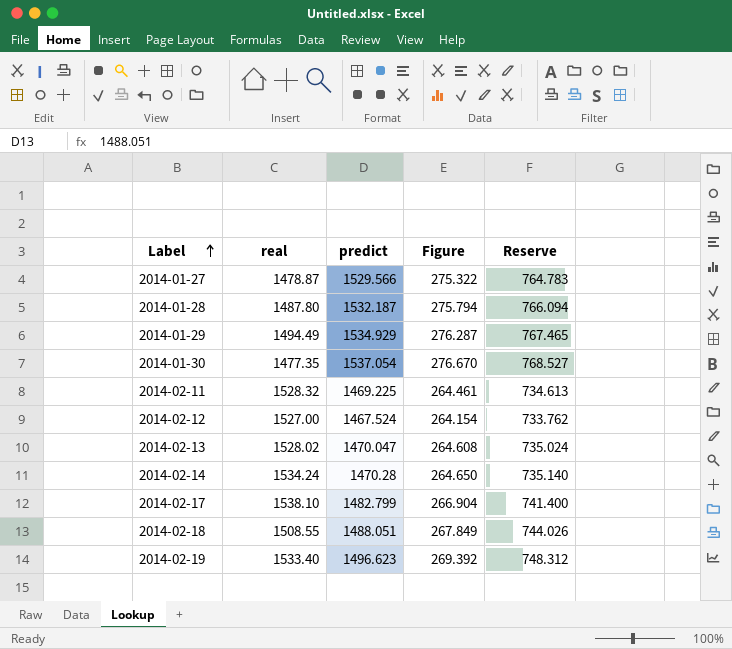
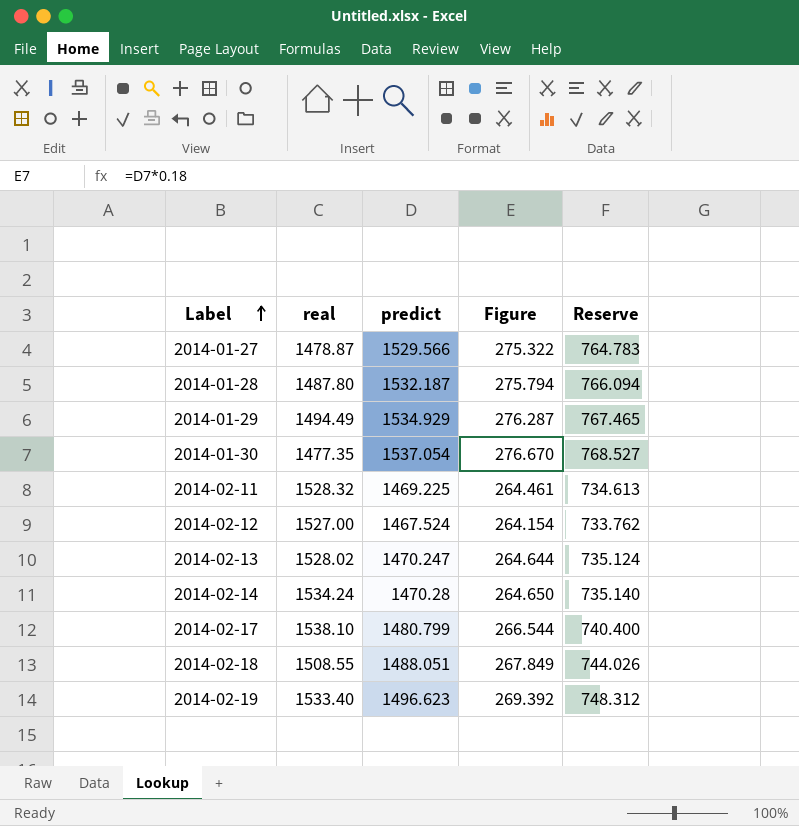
2014-02-13 | predict: 1470.047 -> 1470.247
2014-02-13 | Figure: 264.608 -> 264.644
2014-02-13 | Reserve: 735.024 -> 735.124
2014-02-17 | predict: 1482.799 -> 1480.799
2014-02-17 | Figure: 266.904 -> 266.544
2014-02-17 | Reserve: 741.400 -> 740.400

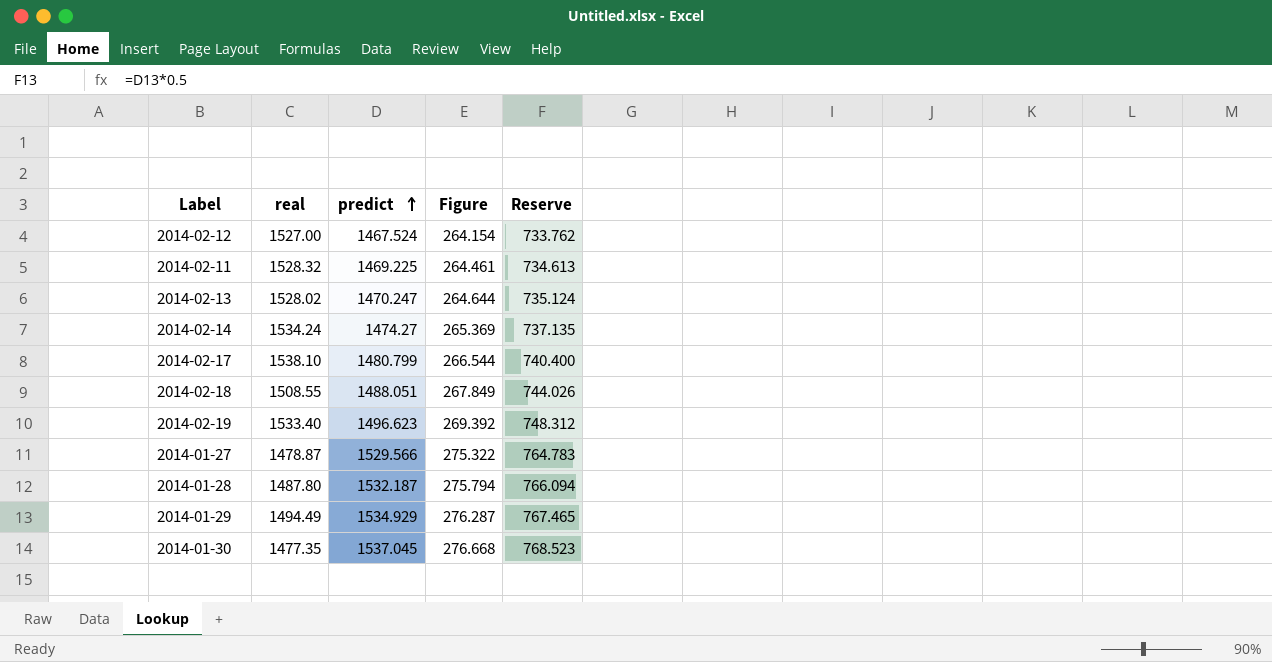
row order: Label ascending -> predict ascending
2014-02-14 | predict: 1470.28 -> 1474.27
2014-02-14 | Figure: 264.650 -> 265.369
2014-02-14 | Reserve: 735.140 -> 737.135
2014-01-30 | predict: 1537.054 -> 1537.045
2014-01-30 | Figure: 276.670 -> 276.668
2014-01-30 | Reserve: 768.527 -> 768.523

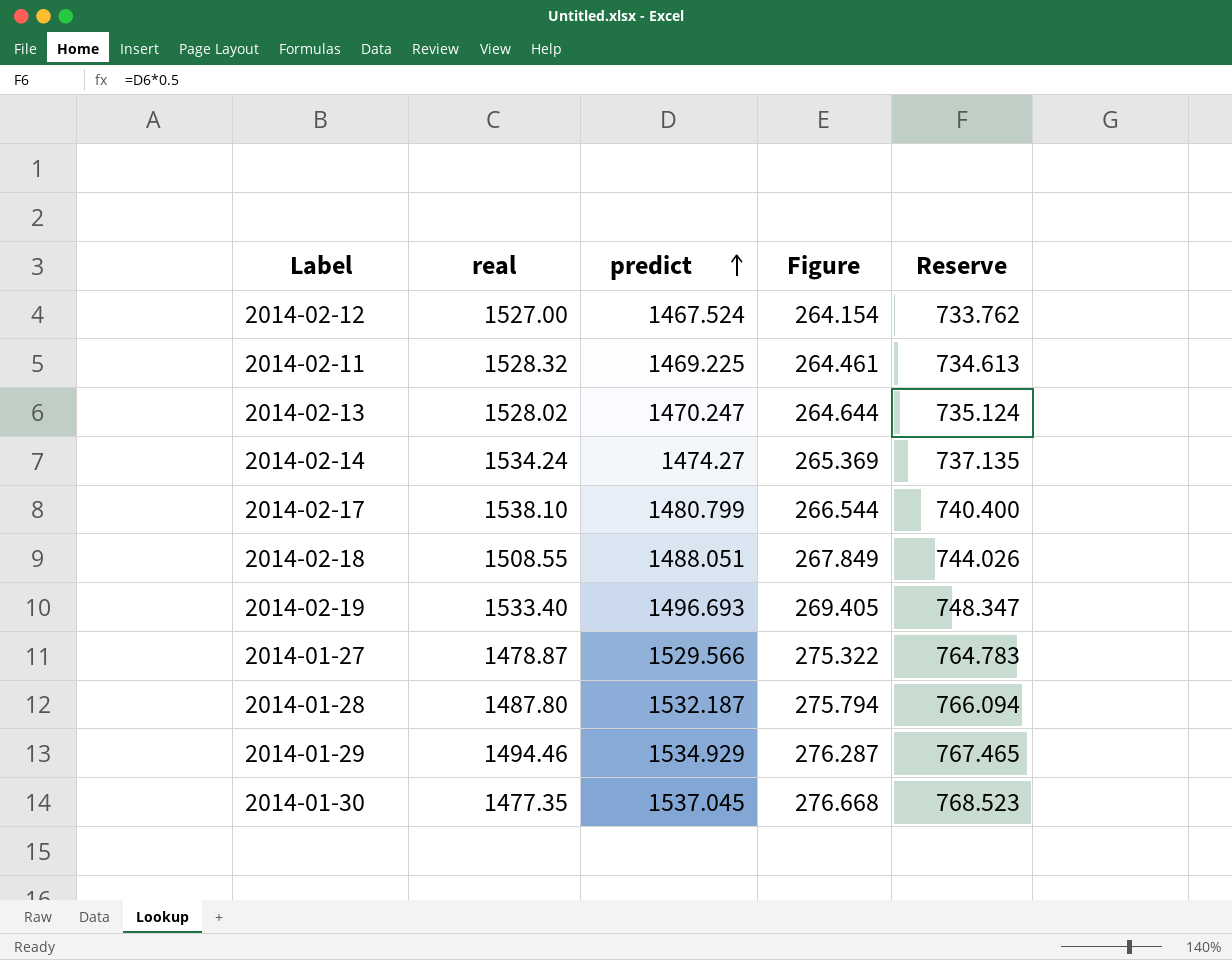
2014-02-19 | predict: 1496.623 -> 1496.693
2014-02-19 | Figure: 269.392 -> 269.405
2014-02-19 | Reserve: 748.312 -> 748.347
2014-01-29 | real: 1494.49 -> 1494.46

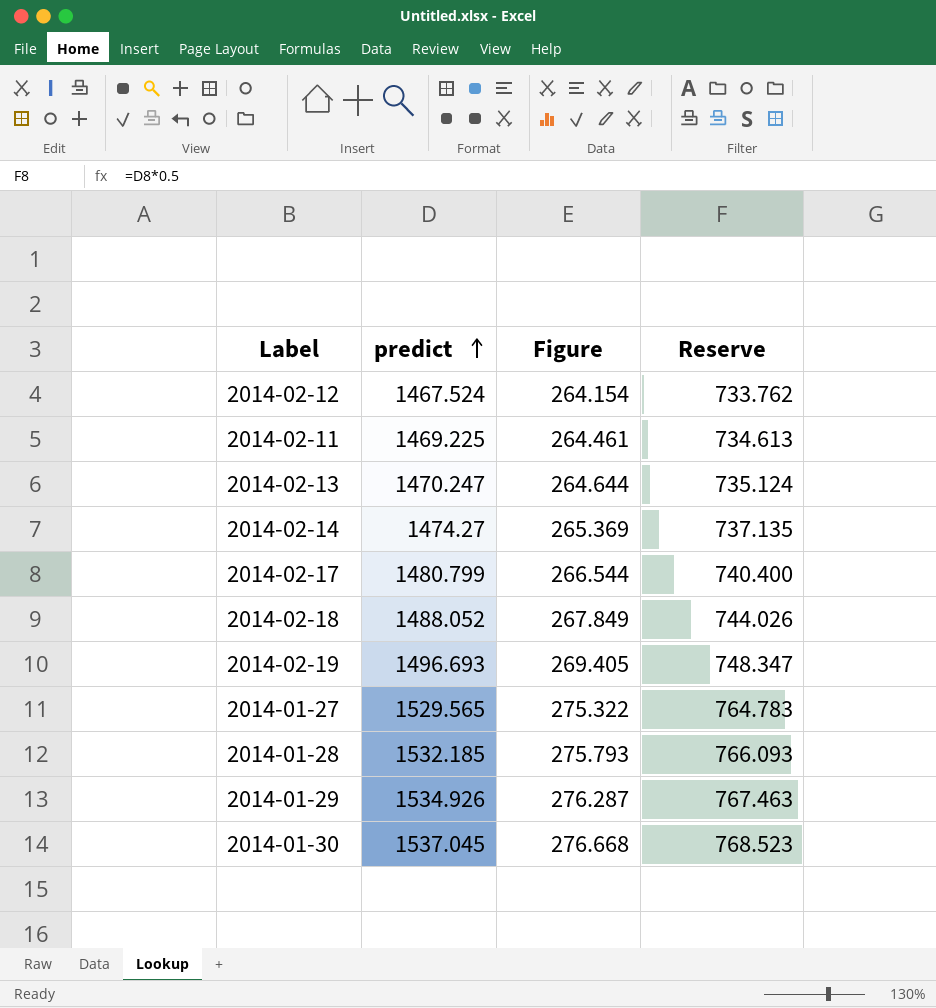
column real | position: 2 -> none
2014-02-18 | predict: 1488.051 -> 1488.052
2014-01-27 | predict: 1529.566 -> 1529.565
2014-01-28 | predict: 1532.187 -> 1532.185
2014-01-28 | Figure: 275.794 -> 275.793
2014-01-28 | Reserve: 766.094 -> 766.093
2014-01-29 | predict: 1534.929 -> 1534.926
2014-01-29 | Reserve: 767.465 -> 767.463

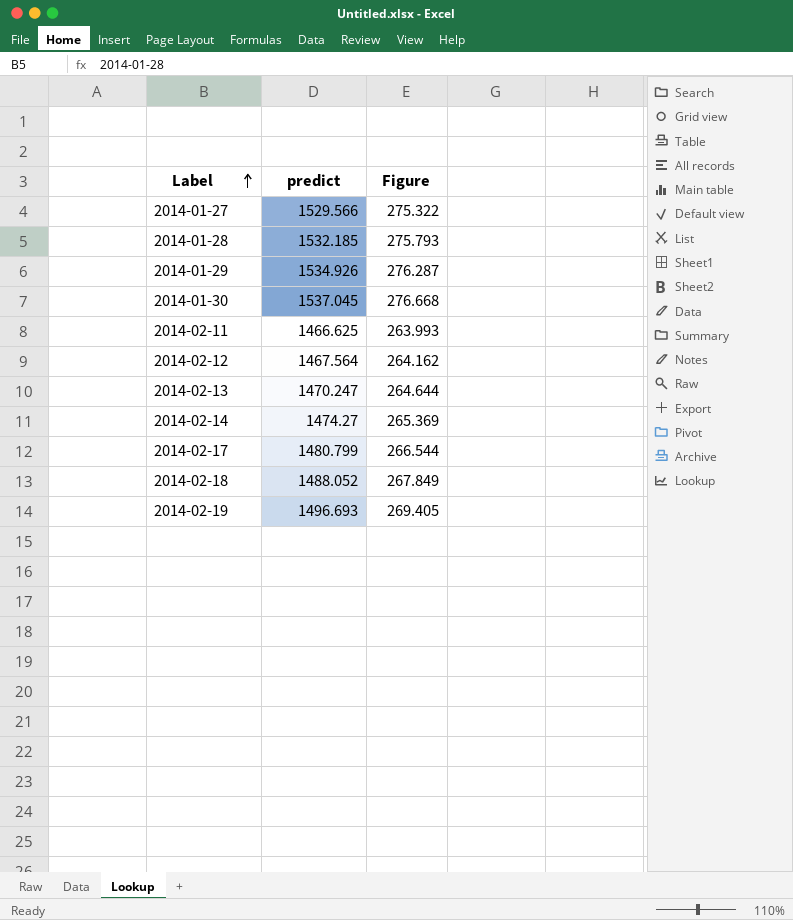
row order: predict ascending -> Label ascending
column Reserve | formula: [predict] * 0.5 -> none
2014-01-27 | predict: 1529.565 -> 1529.566
2014-02-11 | predict: 1469.225 -> 1466.625
2014-02-11 | Figure: 264.461 -> 263.993
2014-02-12 | predict: 1467.524 -> 1467.564
2014-02-12 | Figure: 264.154 -> 264.162

